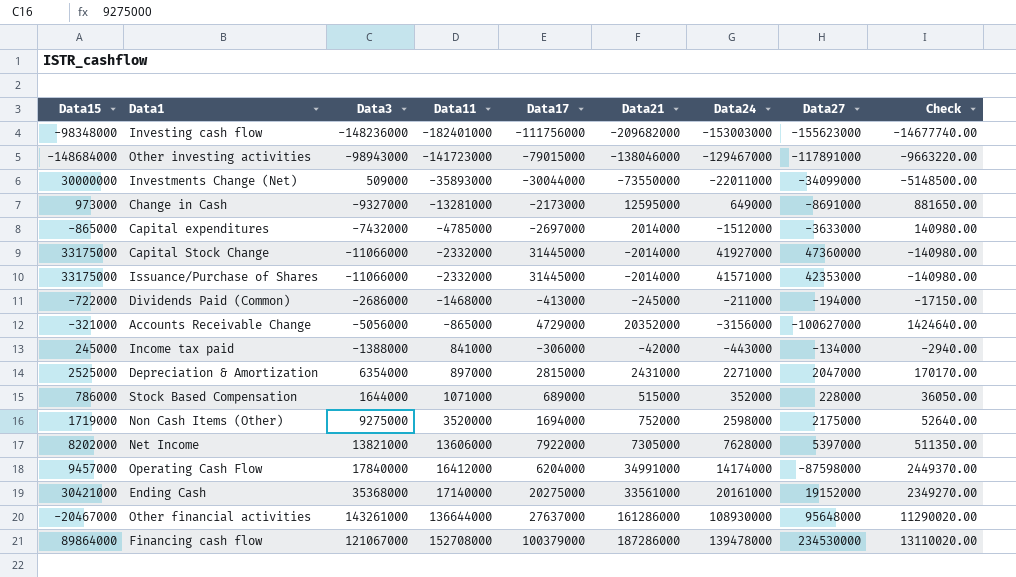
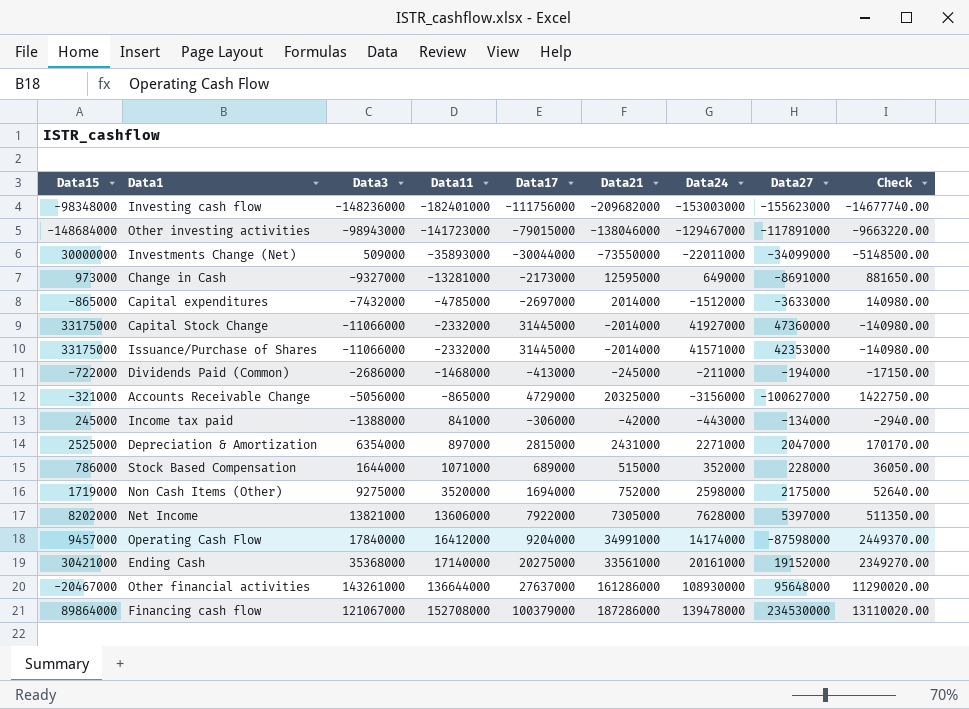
Accounts Receivable Change | Data21: 20352000 -> 20325000
Accounts Receivable Change | Check: 1424640.00 -> 1422750.00
Operating Cash Flow | Data17: 6204000 -> 9204000

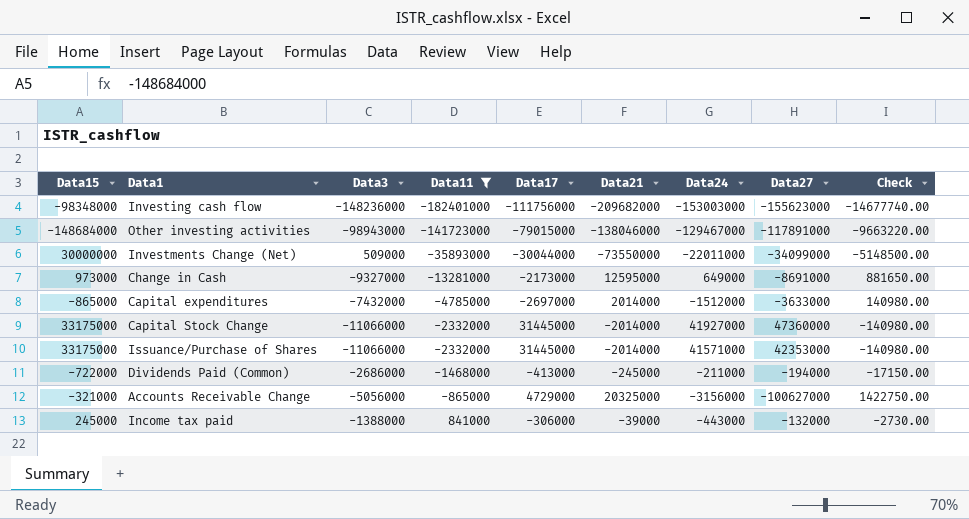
filter: none -> Data11 <= 841000
Income tax paid | Data21: -42000 -> -39000
Income tax paid | Data27: -134000 -> -132000
Income tax paid | Check: -2940.00 -> -2730.00

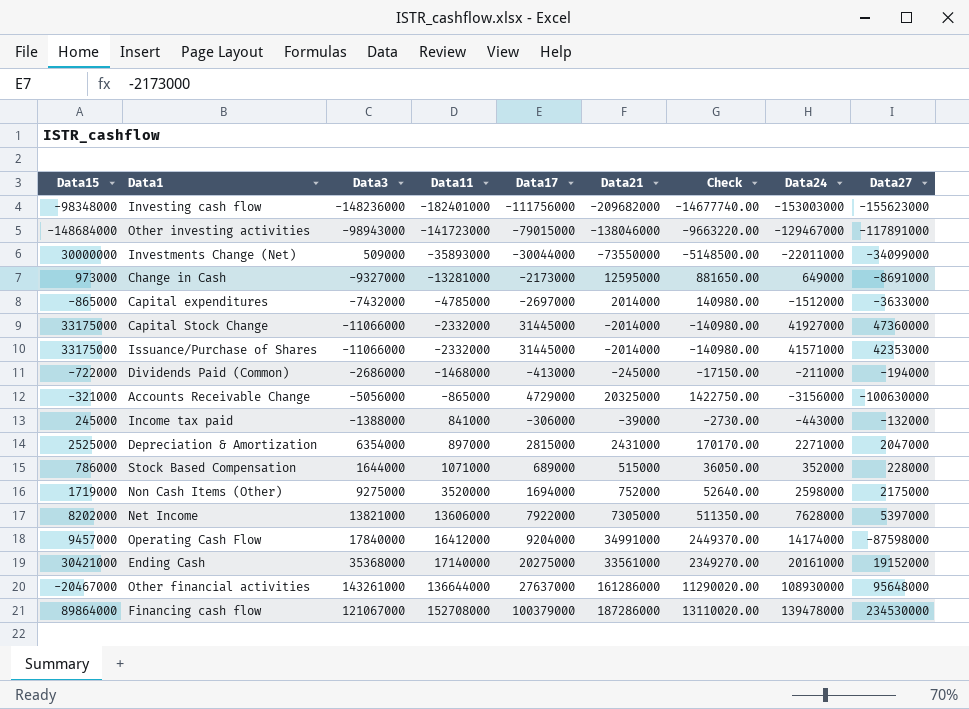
filter: Data11 <= 841000 -> none
column Check | position: 9 -> 7
Accounts Receivable Change | Data27: -100627000 -> -100630000

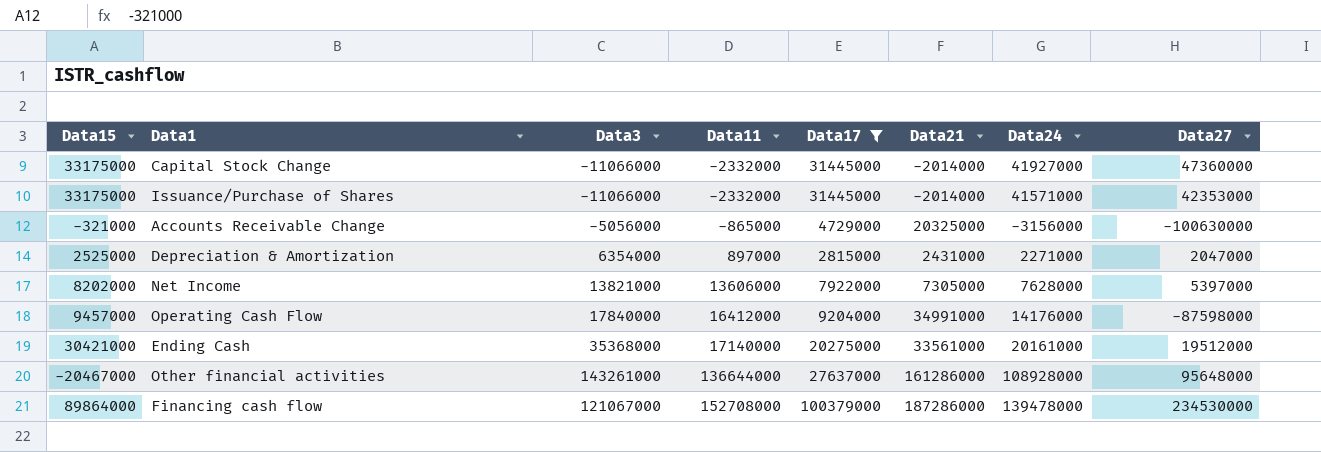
filter: none -> Data17 >= 2815000
column Check | formula: [Data21] * 0.07 -> none
Operating Cash Flow | Data24: 14174000 -> 14176000
Ending Cash | Data27: 19152000 -> 19512000
Other financial activities | Data24: 108930000 -> 108928000

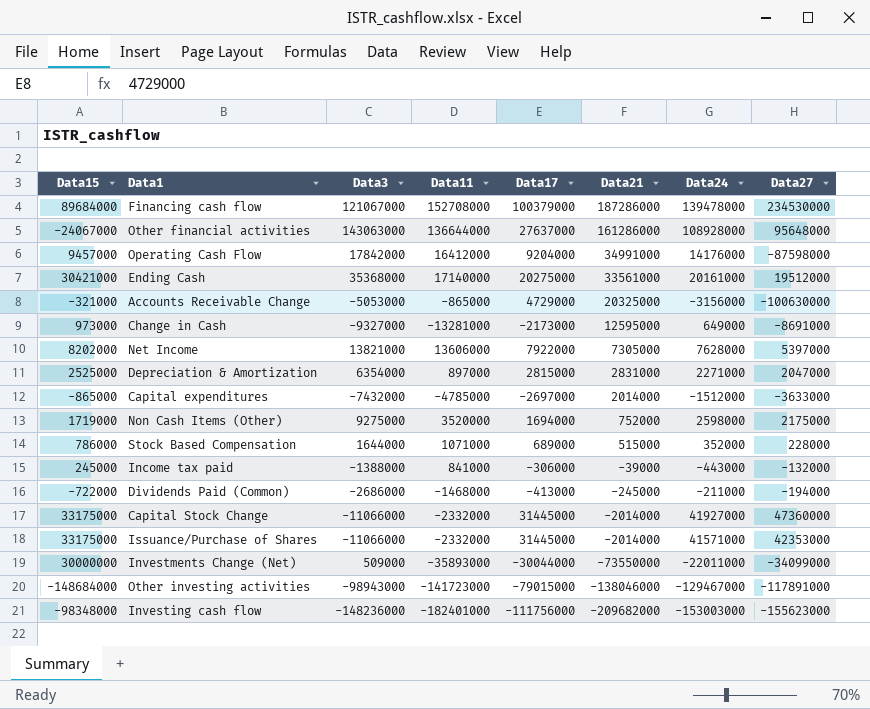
filter: Data17 >= 2815000 -> none
row order: Data11 ascending -> Data21 descending
Financing cash flow | Data15: 89864000 -> 89684000
Other financial activities | Data15: -20467000 -> -24067000
Other financial activities | Data3: 143261000 -> 143063000
Operating Cash Flow | Data3: 17840000 -> 17842000
Accounts Receivable Change | Data3: -5056000 -> -5053000
Depreciation & Amortization | Data21: 2431000 -> 2831000

